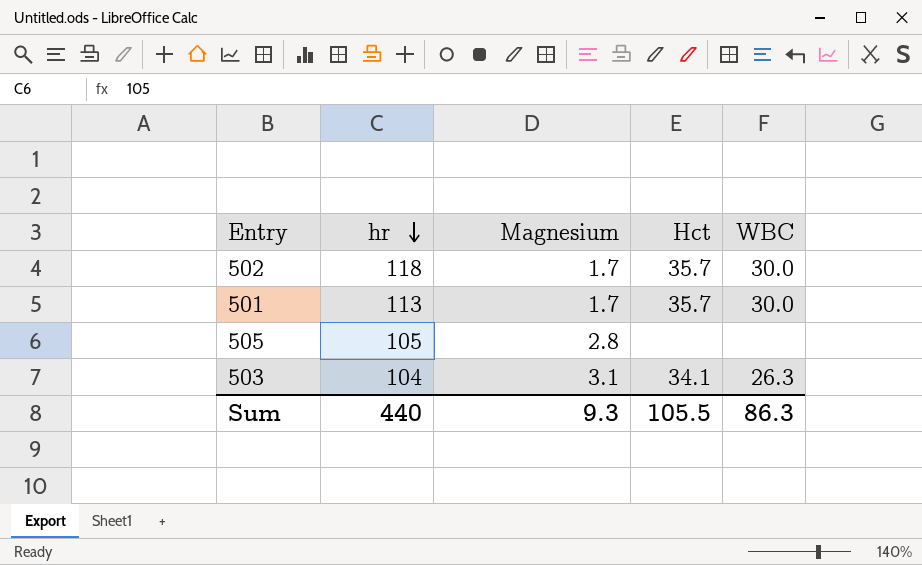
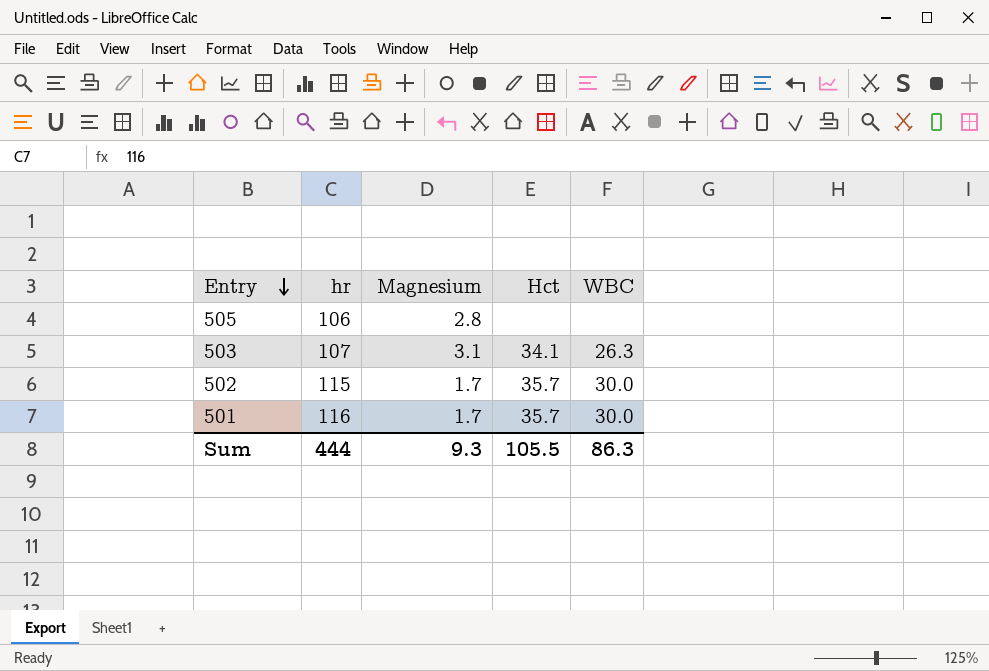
row order: hr descending -> Entry descending
505 | hr: 105 -> 106
503 | hr: 104 -> 107
502 | hr: 118 -> 115
501 | hr: 113 -> 116
Sum | hr: 440 -> 444

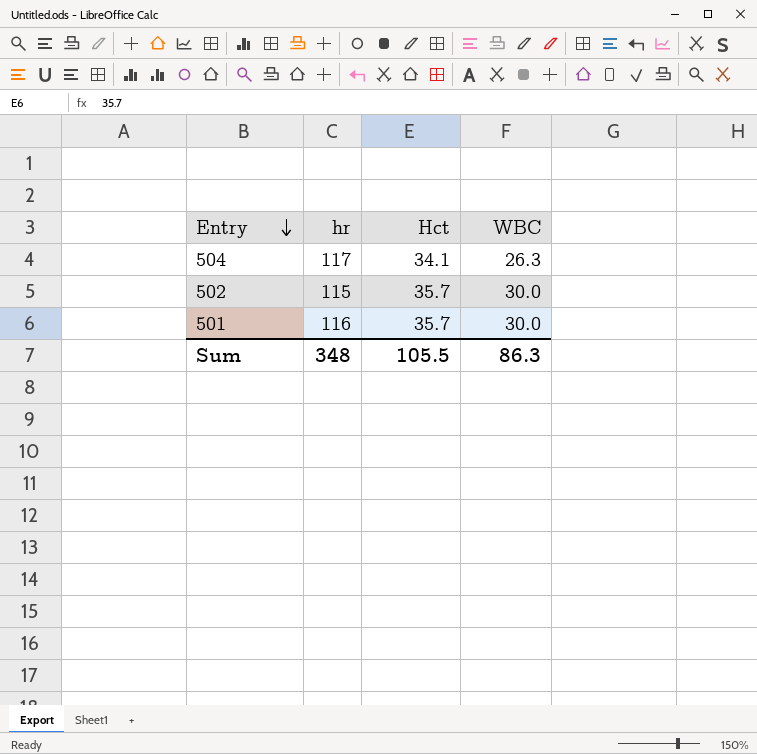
column Magnesium | position: 3 -> none
row 505: 106 | 2.8 | none | none -> none
row 503: 107 | 3.1 | 34.1 | 26.3 -> none
row 504: none -> 117 | 34.1 | 26.3
Sum | hr: 444 -> 348

